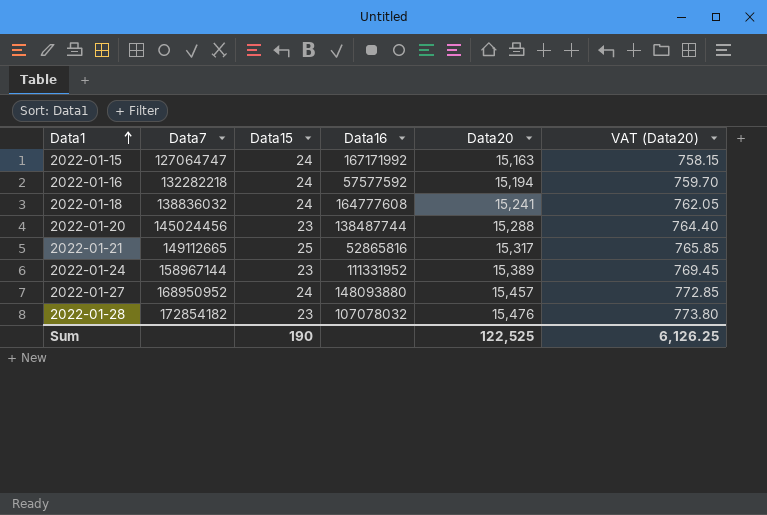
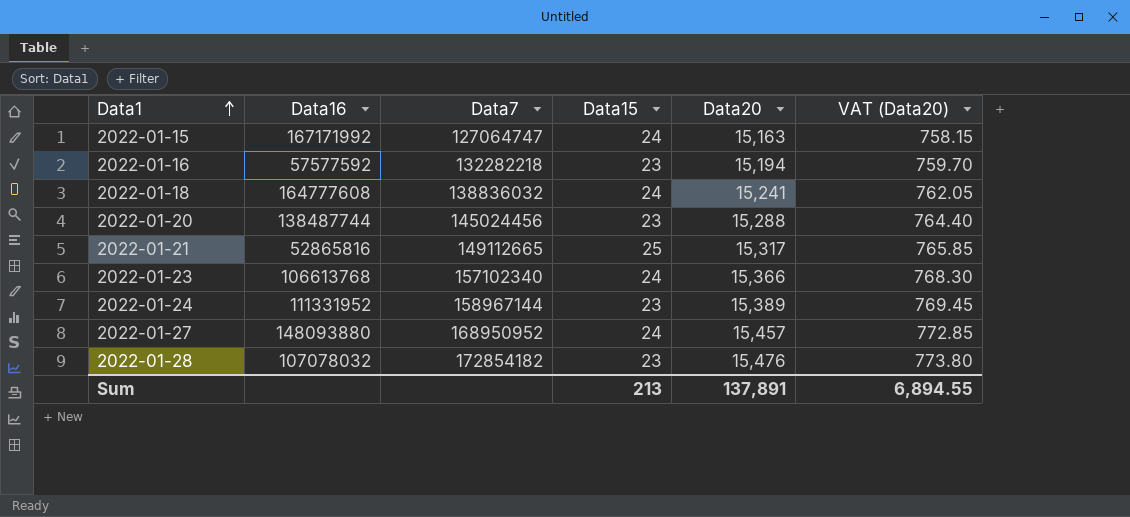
column Data16 | position: 4 -> 2
2022-01-16 | Data15: 24 -> 23
row 2022-01-23: none -> 106613768 | 157102340 | 24 | 15,366 | 768.30
Sum | Data15: 190 -> 213
Sum | Data20: 122,525 -> 137,891
Sum | VAT (Data20): 6,126.25 -> 6,894.55

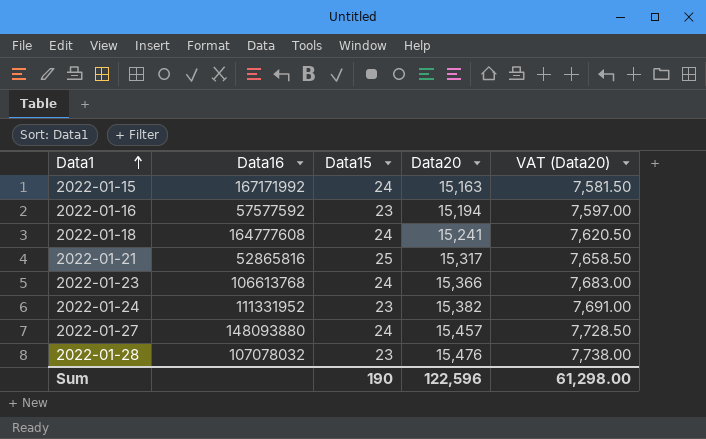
column Data7 | position: 3 -> none
column VAT (Data20) | formula: [Data20] * 0.05 -> [Data20] * 0.5
row 2022-01-20: 138487744 | 145024456 | 23 | 15,288 | 764.40 -> none
2022-01-24 | Data20: 15,389 -> 15,382
Sum | Data15: 213 -> 190
Sum | Data20: 137,891 -> 122,596
Sum | VAT (Data20): 6,894.55 -> 61,298.00

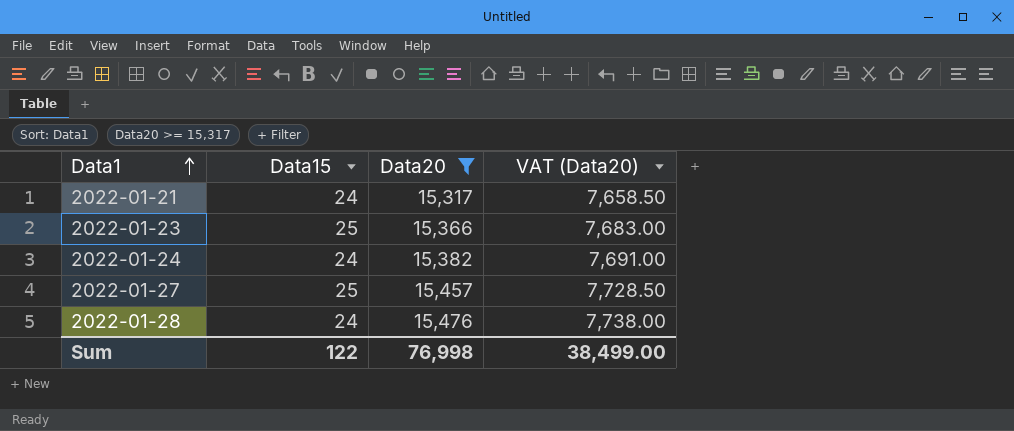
filter: none -> Data20 >= 15,317
column Data16 | position: 2 -> none
2022-01-21 | Data15: 25 -> 24
2022-01-23 | Data15: 24 -> 25
2022-01-24 | Data15: 23 -> 24
2022-01-27 | Data15: 24 -> 25
2022-01-28 | Data15: 23 -> 24
Sum | Data15: 190 -> 122
Sum | Data20: 122,596 -> 76,998
Sum | VAT (Data20): 61,298.00 -> 38,499.00

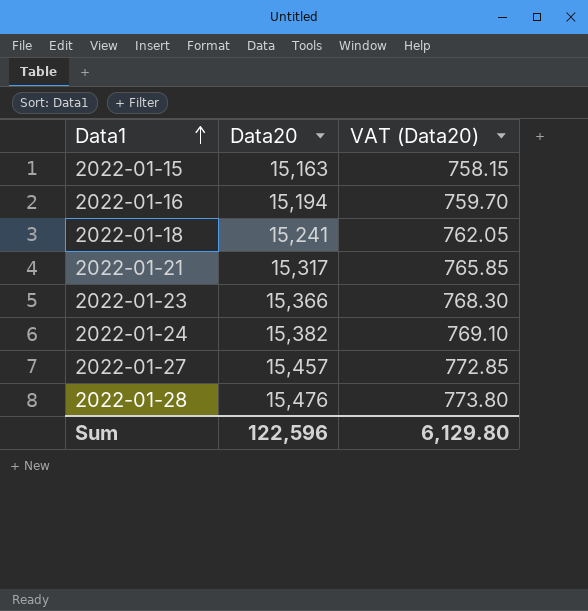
filter: Data20 >= 15,317 -> none
column Data15 | position: 2 -> none
column VAT (Data20) | formula: [Data20] * 0.5 -> [Data20] * 0.05
Sum | Data20: 76,998 -> 122,596
Sum | VAT (Data20): 38,499.00 -> 6,129.80

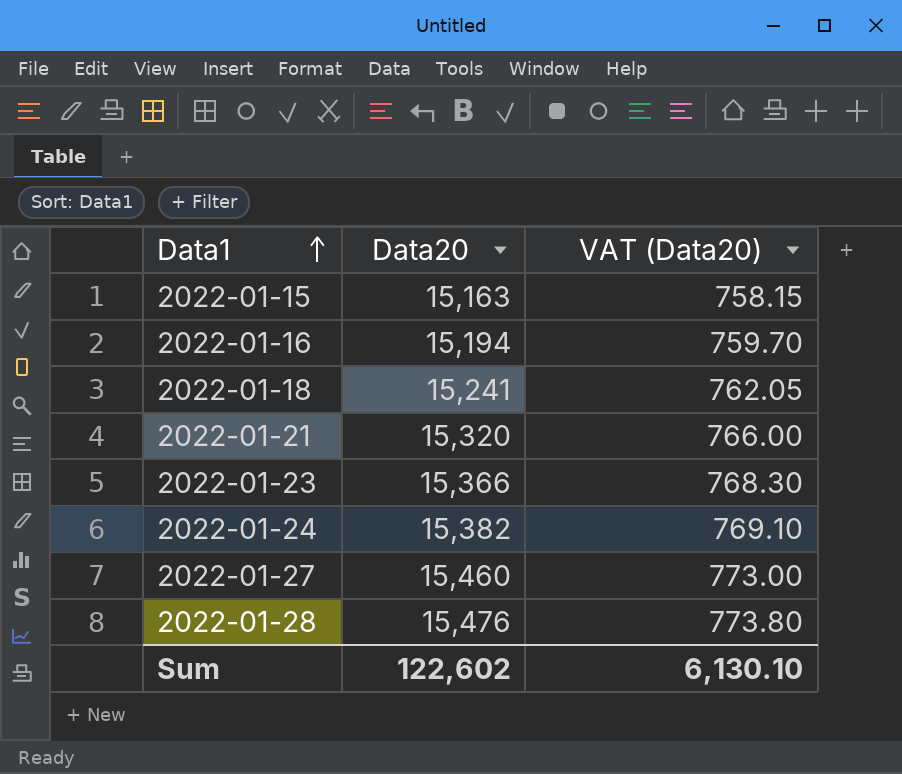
2022-01-21 | Data20: 15,317 -> 15,320
2022-01-21 | VAT (Data20): 765.85 -> 766.00
2022-01-27 | Data20: 15,457 -> 15,460
2022-01-27 | VAT (Data20): 772.85 -> 773.00
Sum | Data20: 122,596 -> 122,602
Sum | VAT (Data20): 6,129.80 -> 6,130.10

